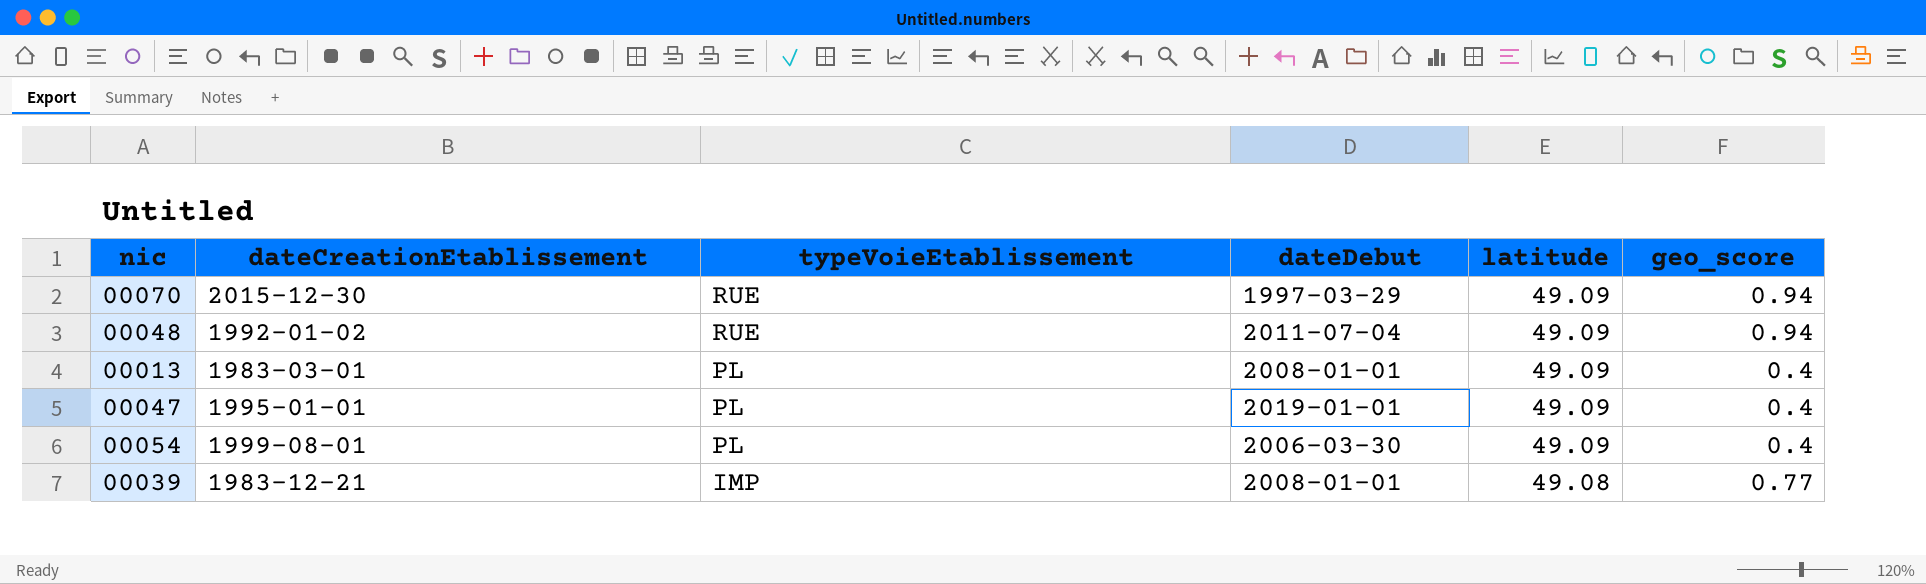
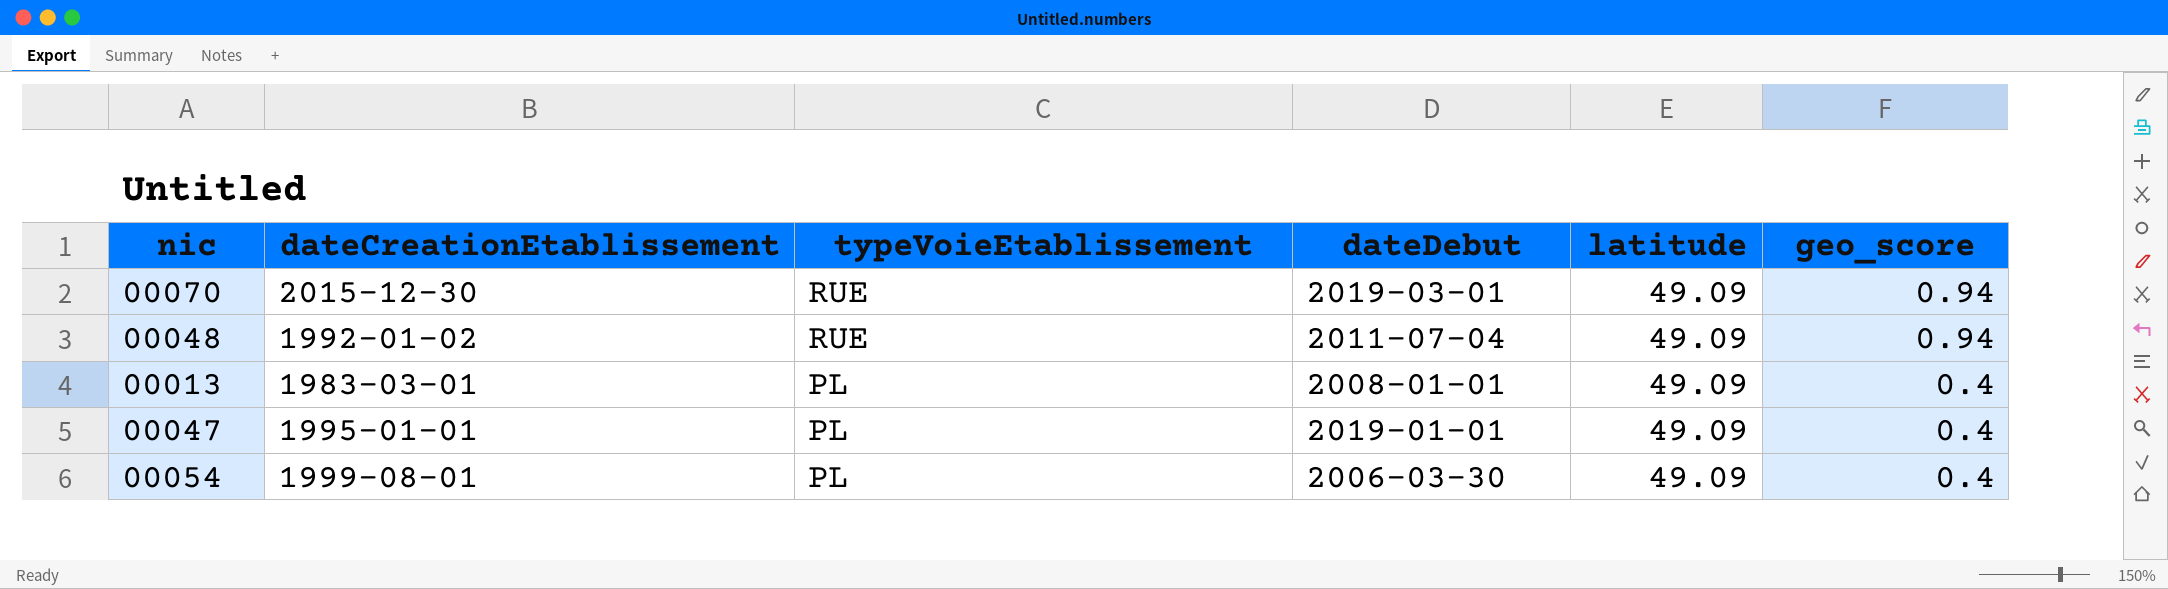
row 00039: 1983-12-21 | IMP | 2008-01-01 | 49.08 | 0.77 -> none
00070 | dateDebut: 1997-03-29 -> 2019-03-01

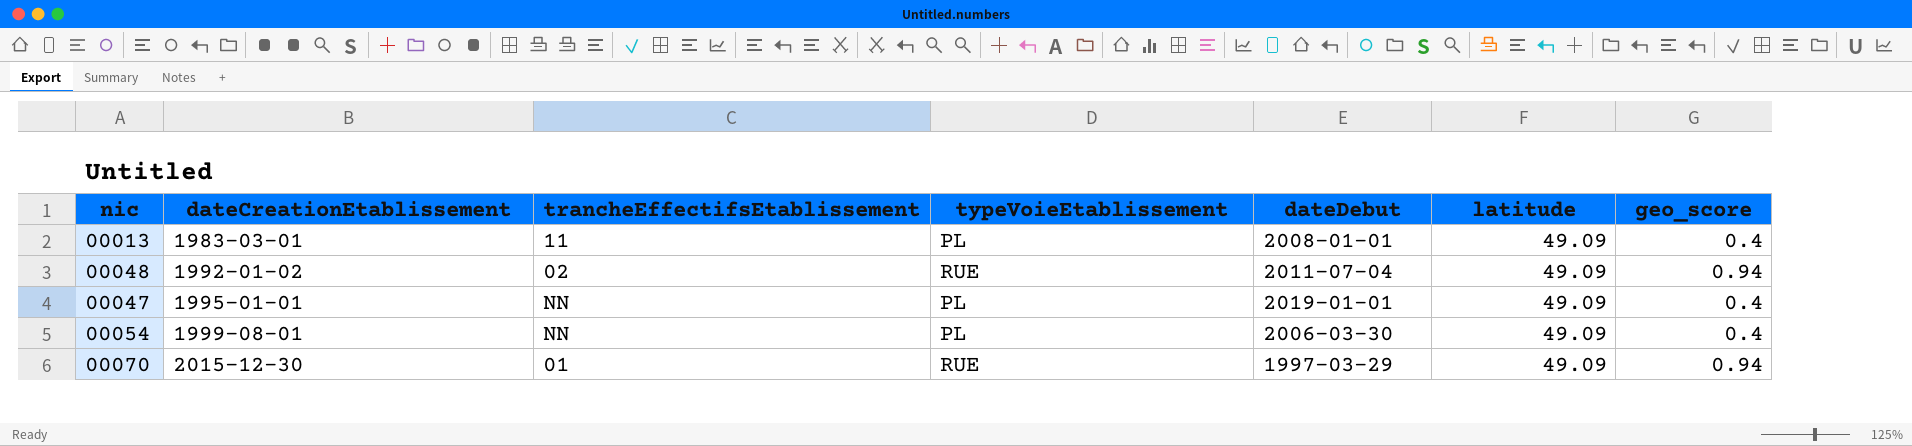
row order: typeVoieEtablissement descending -> dateCreationEtablissement ascending
column trancheEffectifsEtablissement | position: none -> 3
00070 | dateDebut: 2019-03-01 -> 1997-03-29

